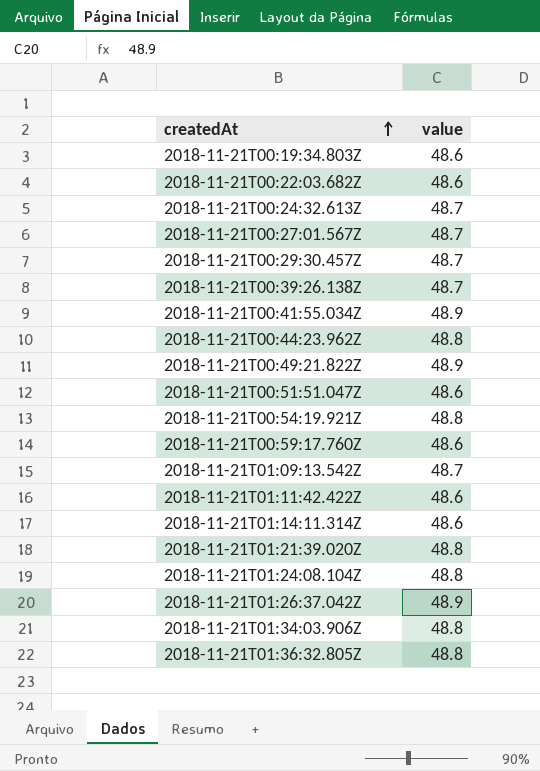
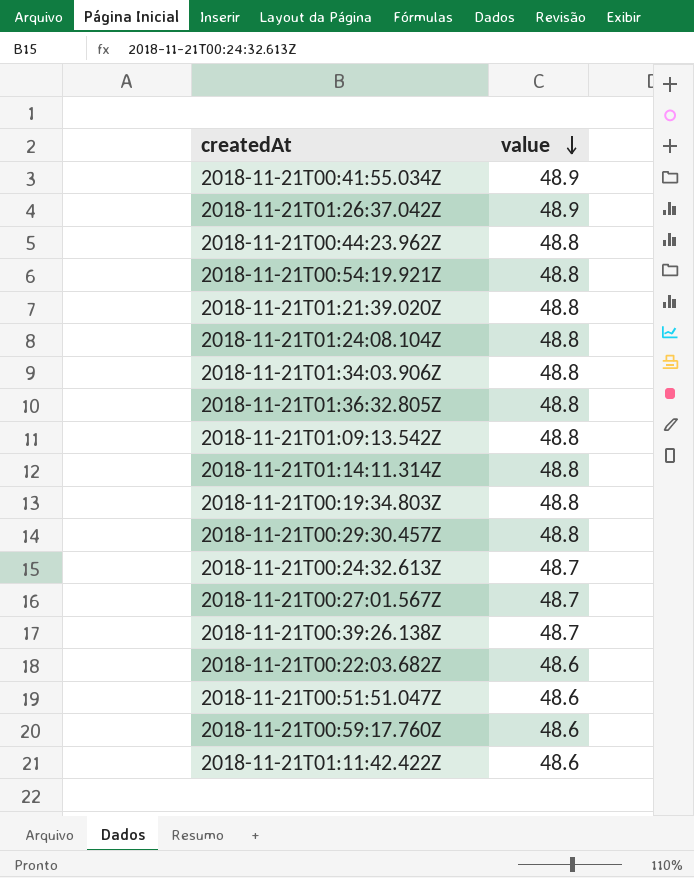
row order: createdAt ascending -> value descending
row 2018-11-21T00:49:21.822Z: 48.9 -> none
2018-11-21T01:09:13.542Z | value: 48.7 -> 48.8
2018-11-21T01:14:11.314Z | value: 48.6 -> 48.8
2018-11-21T00:19:34.803Z | value: 48.6 -> 48.8
2018-11-21T00:29:30.457Z | value: 48.7 -> 48.8

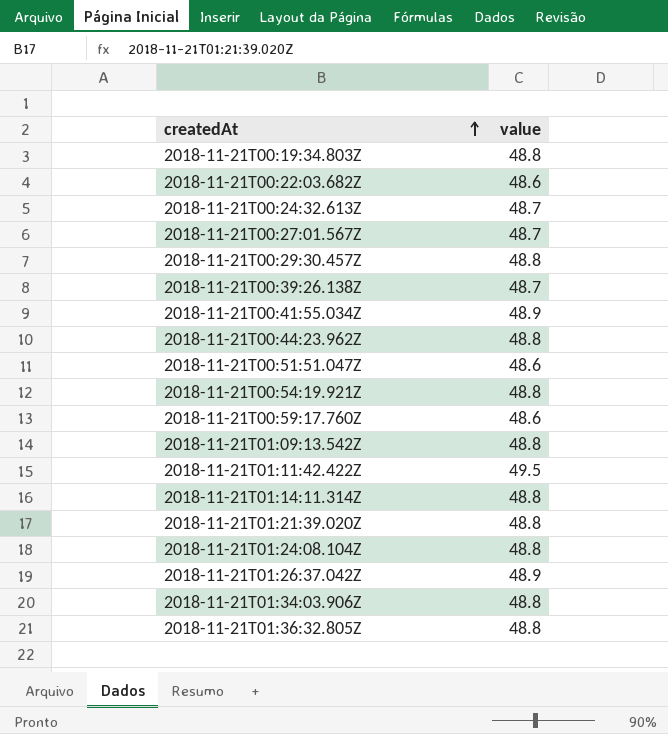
row order: value descending -> createdAt ascending
2018-11-21T01:11:42.422Z | value: 48.6 -> 49.5

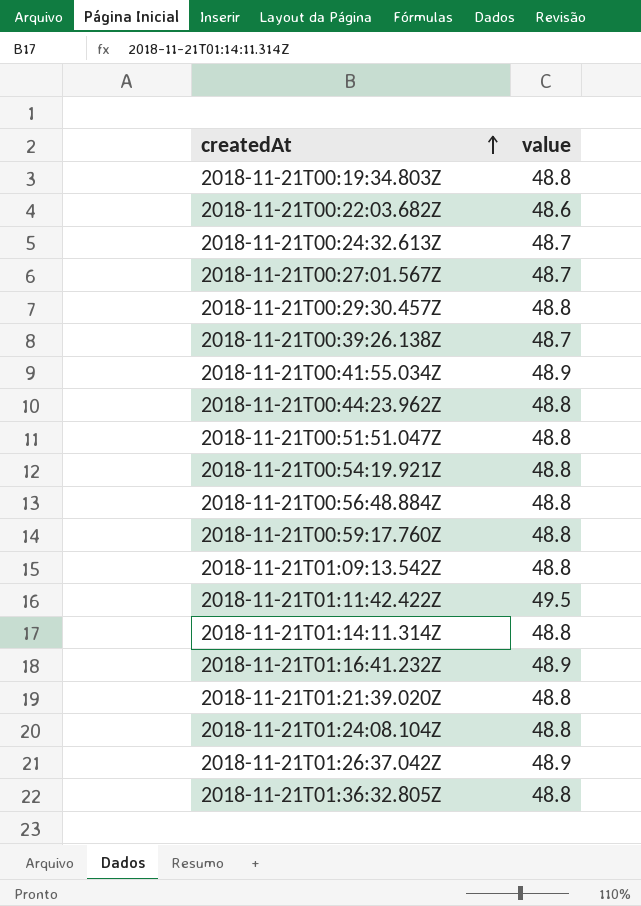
row 2018-11-21T01:34:03.906Z: 48.8 -> none
2018-11-21T00:51:51.047Z | value: 48.6 -> 48.8
row 2018-11-21T00:56:48.884Z: none -> 48.8
2018-11-21T00:59:17.760Z | value: 48.6 -> 48.8
row 2018-11-21T01:16:41.232Z: none -> 48.9

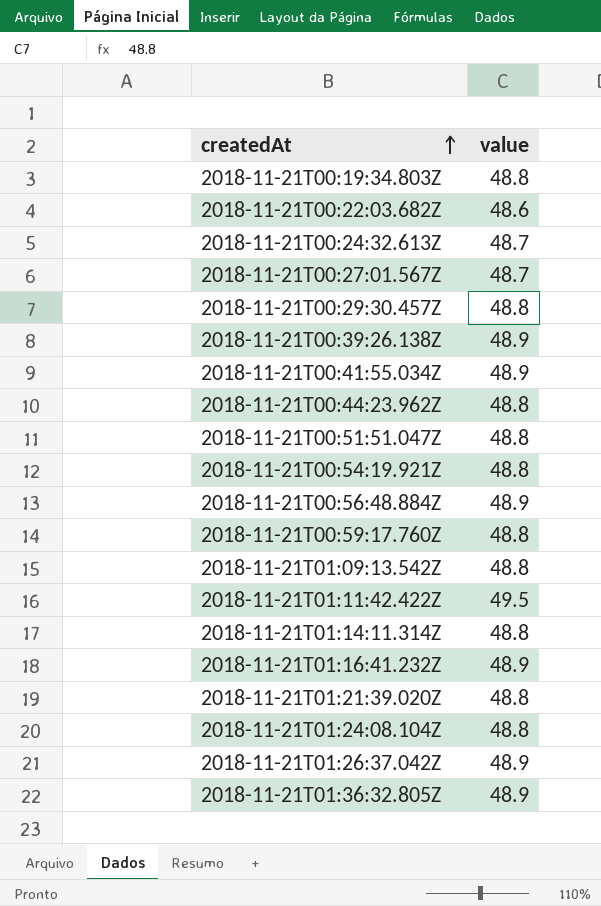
2018-11-21T00:39:26.138Z | value: 48.7 -> 48.9
2018-11-21T00:56:48.884Z | value: 48.8 -> 48.9
2018-11-21T01:36:32.805Z | value: 48.8 -> 48.9

